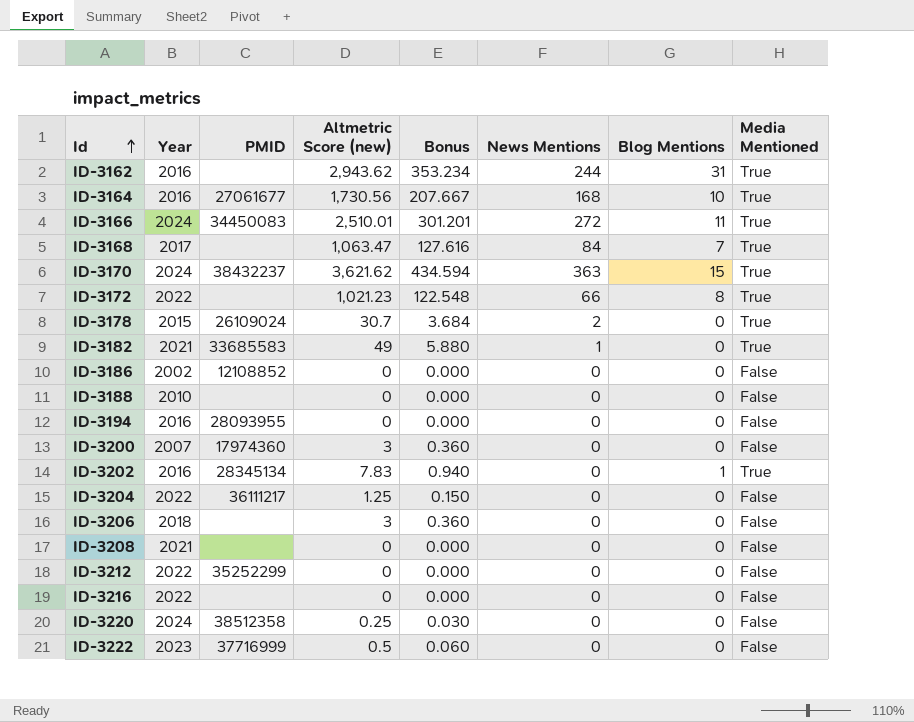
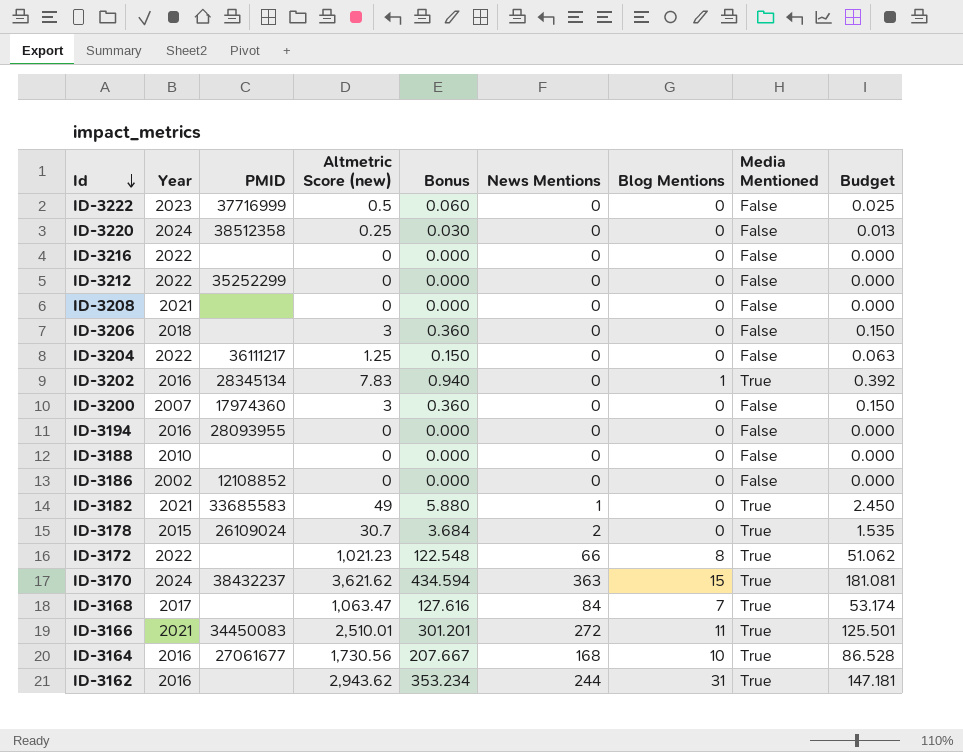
row order: Id ascending -> Id descending
column Budget | formula: none -> [Altmetric Score (new)] * 0.05
ID-3166 | Year: 2024 -> 2021

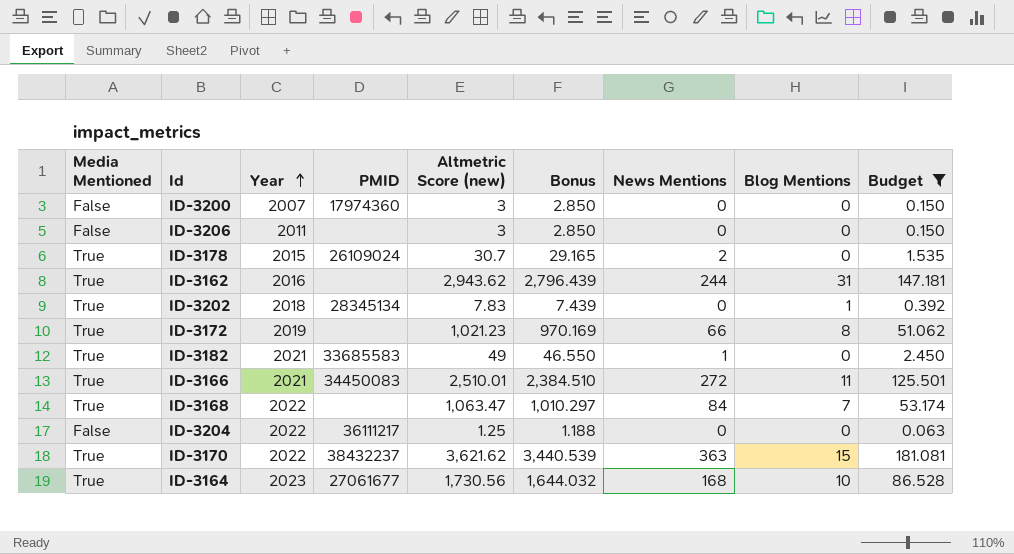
filter: none -> Budget >= 0.063
row order: Id descending -> Year ascending
column Media Mentioned | position: 8 -> 1
column Bonus | formula: [Altmetric Score (new)] * 0.12 -> [Altmetric Score (new)] * 0.95
ID-3206 | Year: 2018 -> 2011
ID-3202 | Year: 2016 -> 2018
ID-3172 | Year: 2022 -> 2019
ID-3168 | Year: 2017 -> 2022
ID-3170 | Year: 2024 -> 2022
ID-3164 | Year: 2016 -> 2023

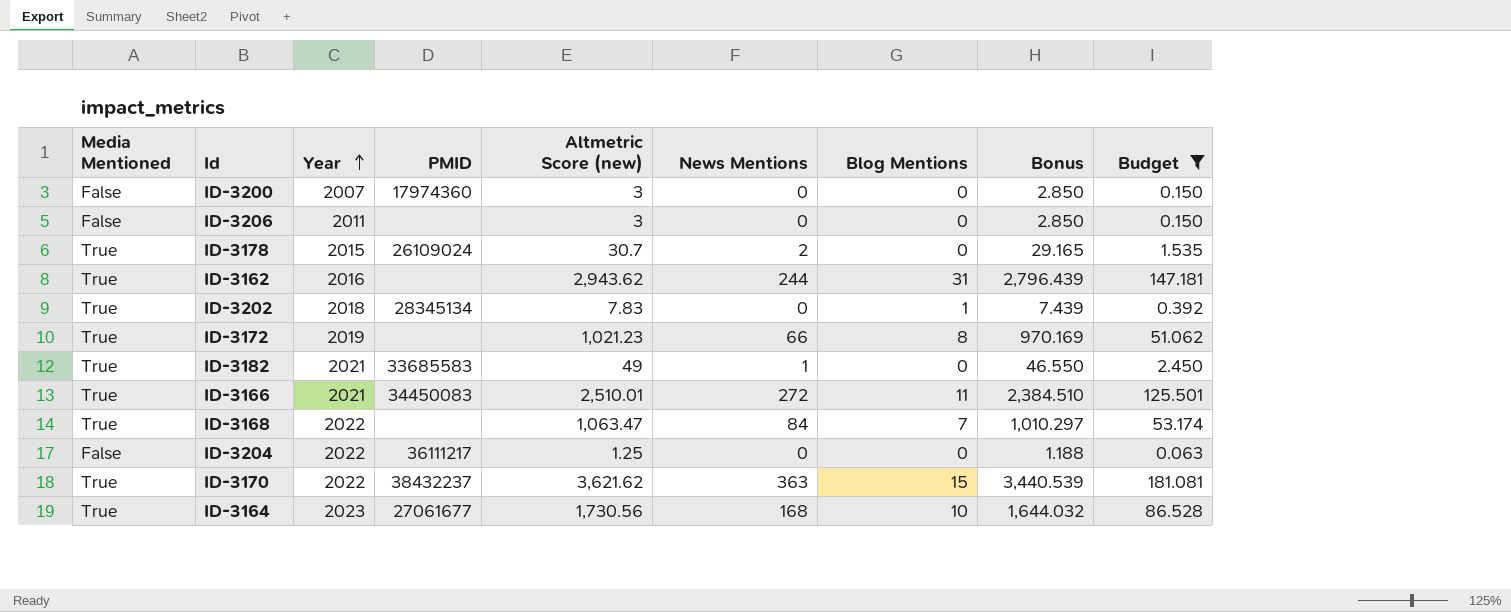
column Bonus | position: 6 -> 8

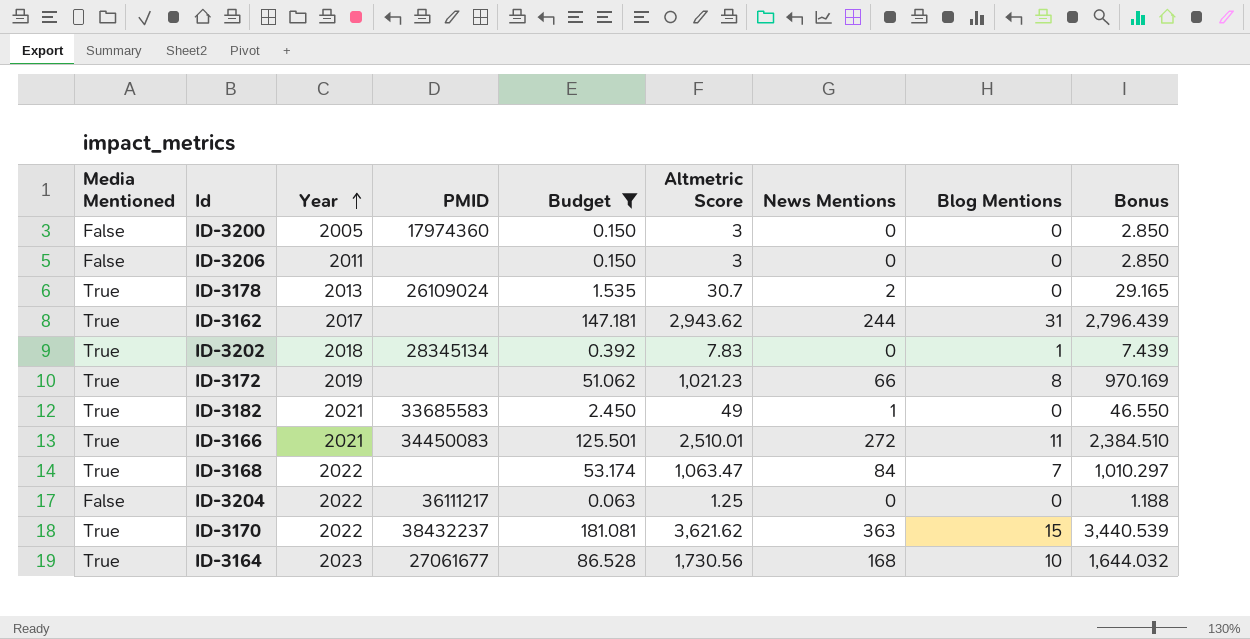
column Budget | position: 9 -> 5
column name: Altmetric Score (new) -> Altmetric Score
ID-3200 | Year: 2007 -> 2005
ID-3178 | Year: 2015 -> 2013
ID-3162 | Year: 2016 -> 2017

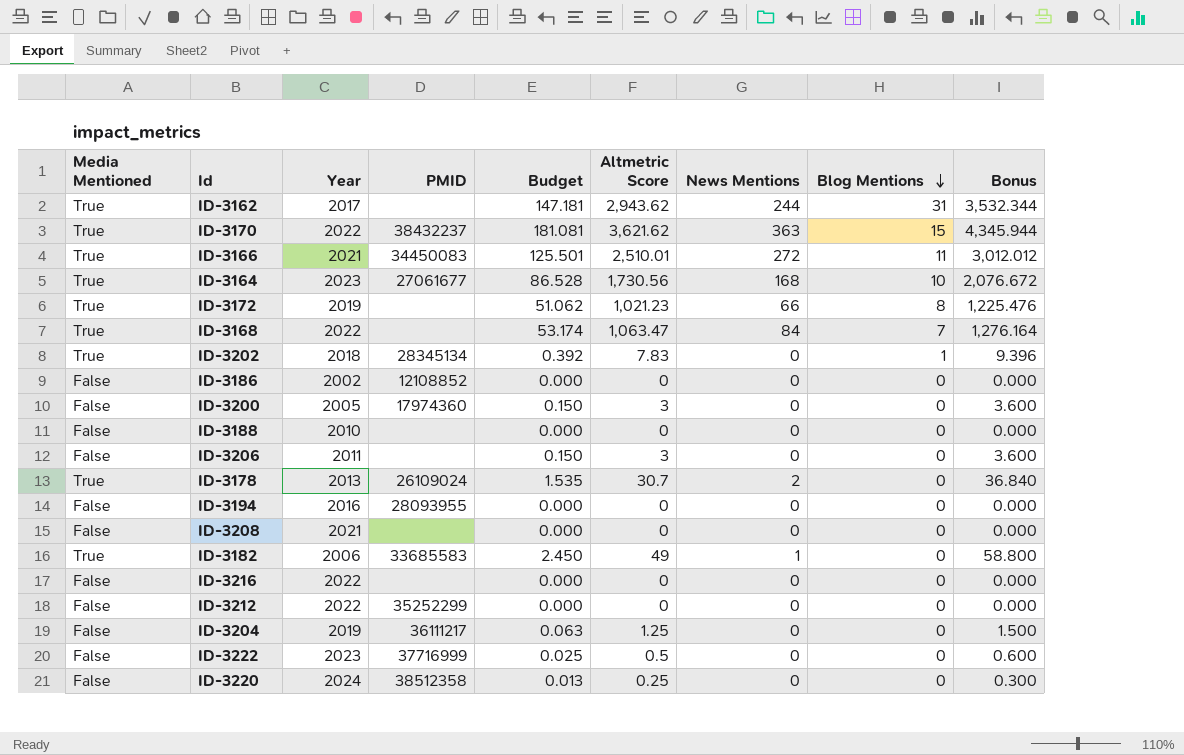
filter: Budget >= 0.063 -> none
row order: Year ascending -> Blog Mentions descending
column Bonus | formula: [Altmetric Score] * 0.95 -> [Altmetric Score] * 1.2
ID-3182 | Year: 2021 -> 2006
ID-3204 | Year: 2022 -> 2019

